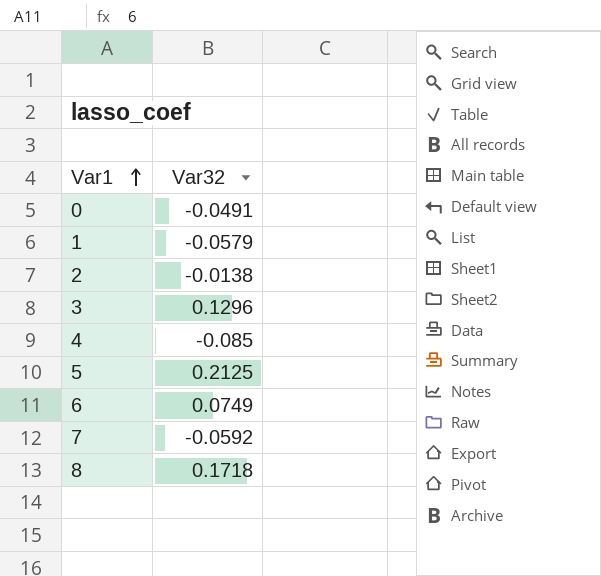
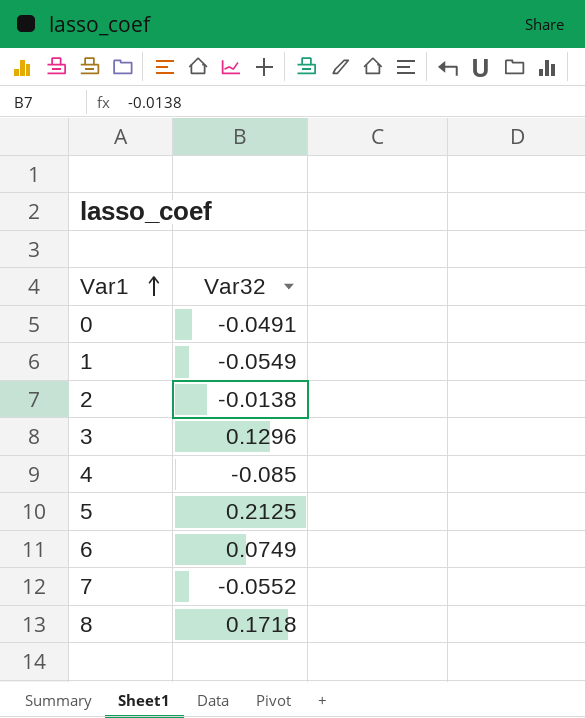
1 | Var32: -0.0579 -> -0.0549
7 | Var32: -0.0592 -> -0.0552

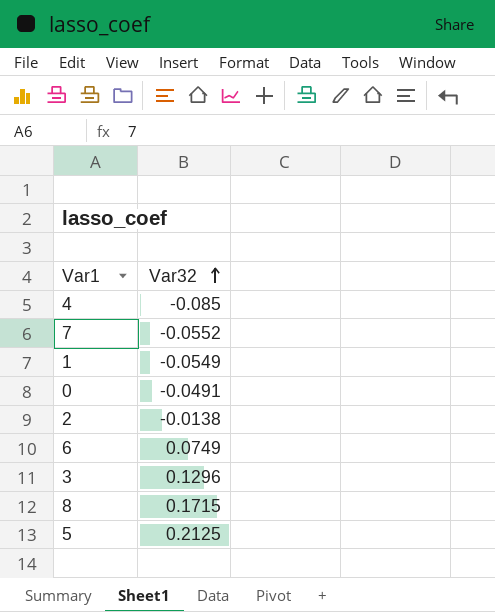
row order: Var1 ascending -> Var32 ascending
8 | Var32: 0.1718 -> 0.1715

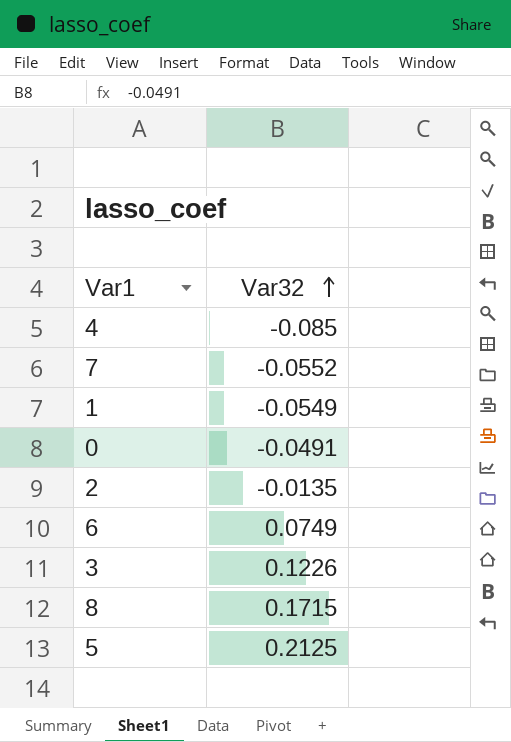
2 | Var32: -0.0138 -> -0.0135
3 | Var32: 0.1296 -> 0.1226

